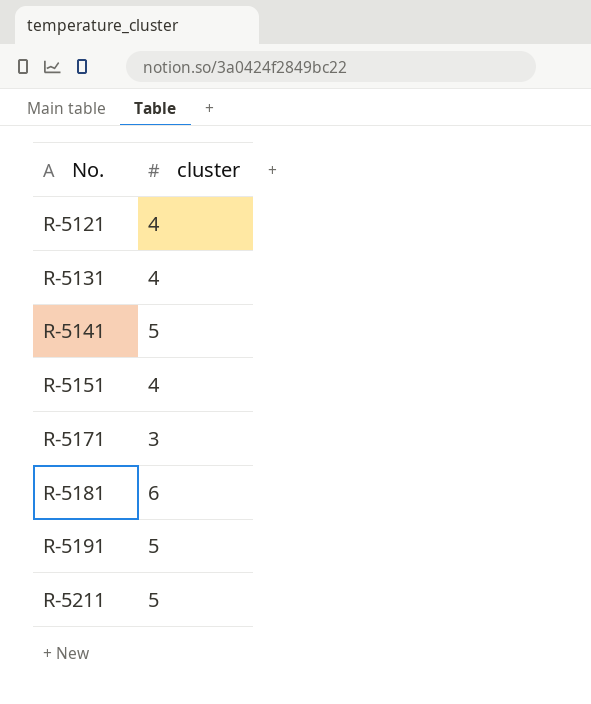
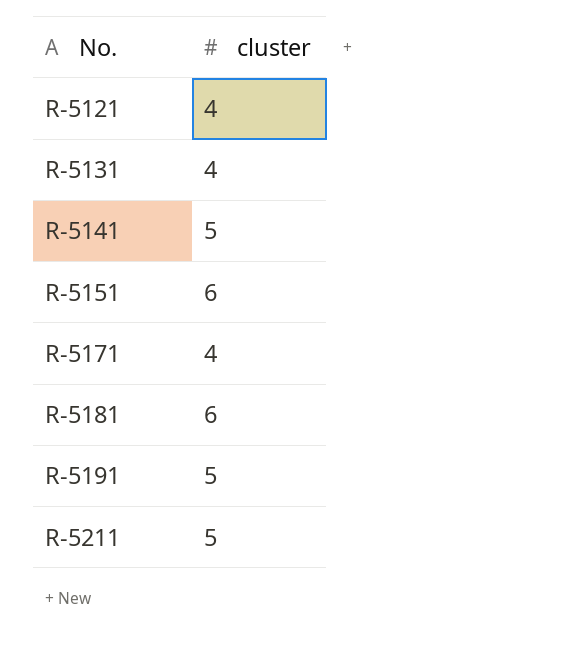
R-5151 | cluster: 4 -> 6
R-5171 | cluster: 3 -> 4

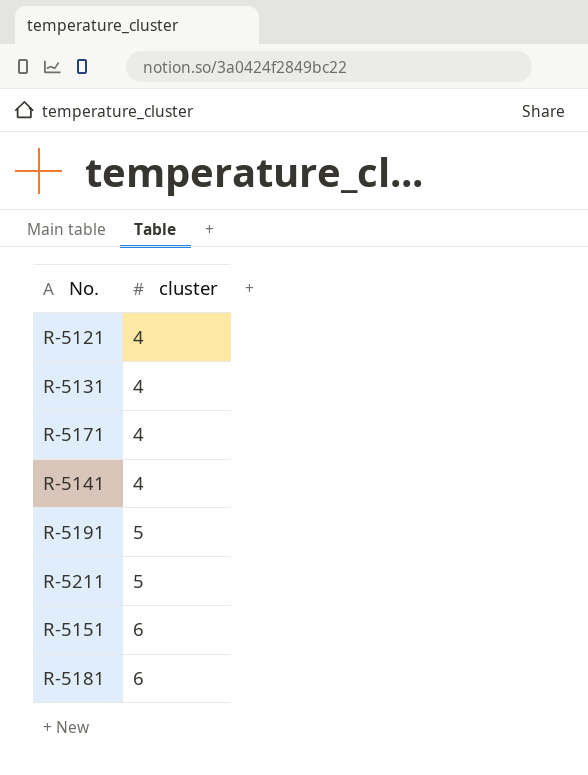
row order: No. ascending -> cluster ascending
R-5141 | cluster: 5 -> 4

